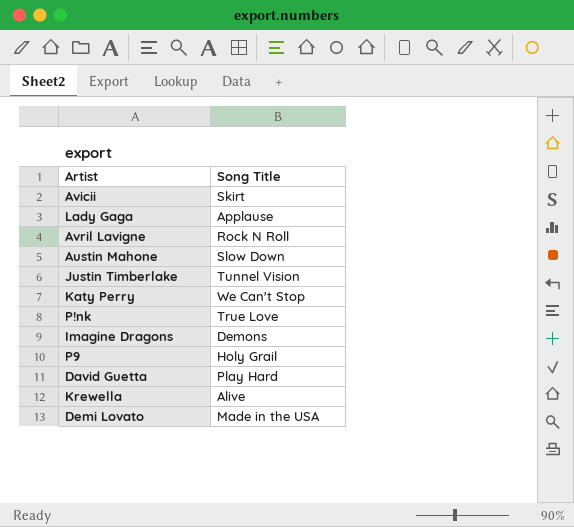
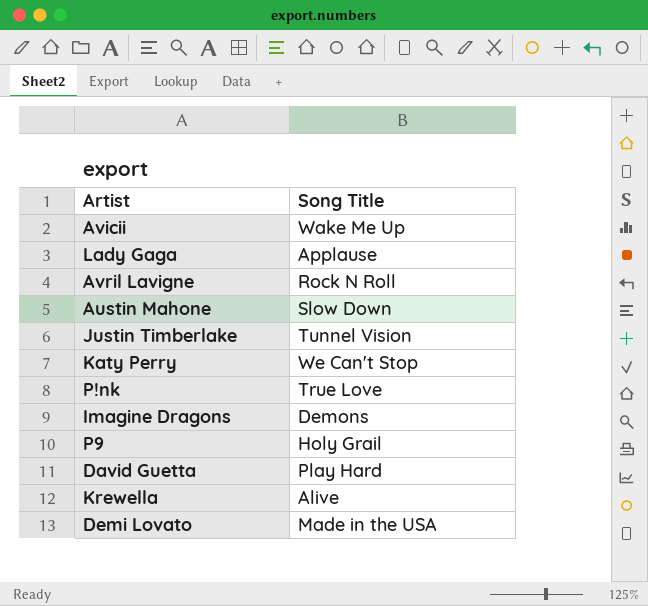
Avicii | Song Title: Skirt -> Wake Me Up

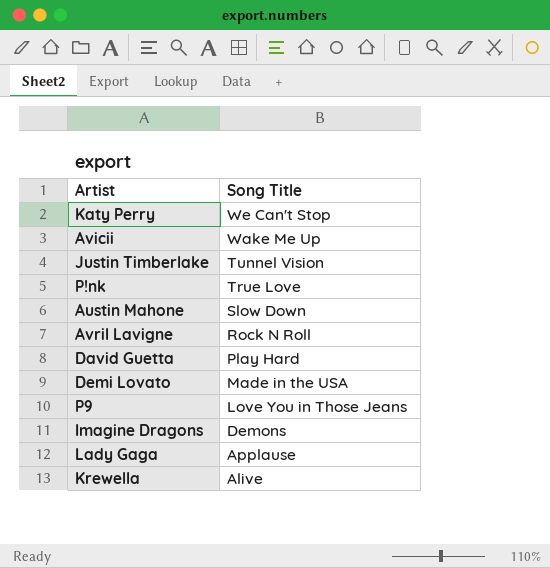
row order: none -> Song Title descending
P9 | Song Title: Holy Grail -> Love You in Those Jeans

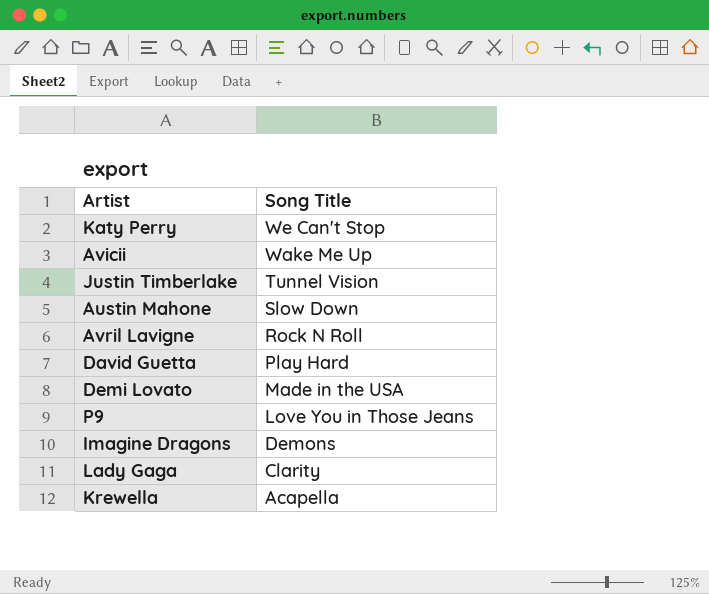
row P!nk: True Love -> none
Lady Gaga | Song Title: Applause -> Clarity
Krewella | Song Title: Alive -> Acapella

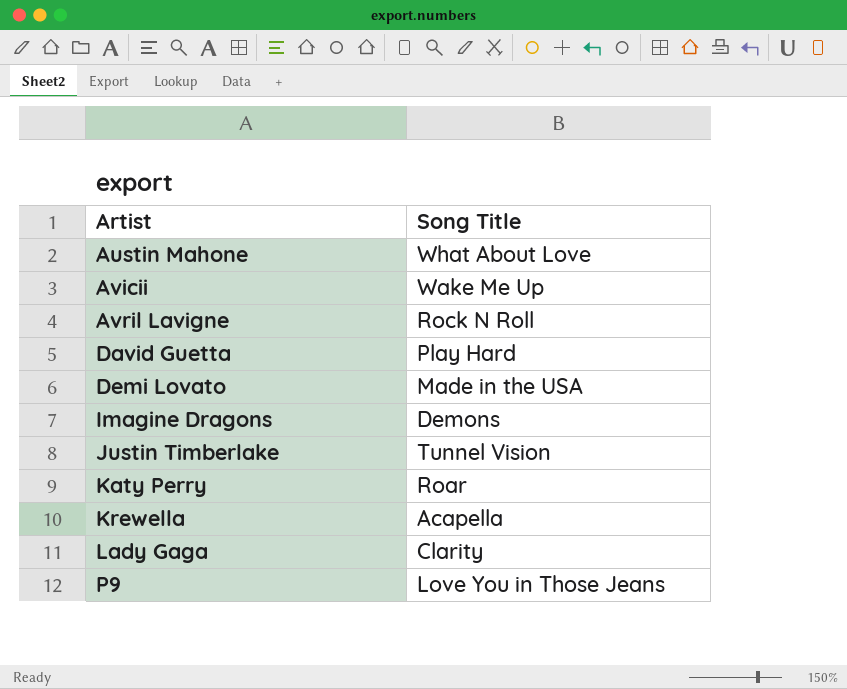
row order: Song Title descending -> Artist ascending
Austin Mahone | Song Title: Slow Down -> What About Love
Katy Perry | Song Title: We Can't Stop -> Roar

